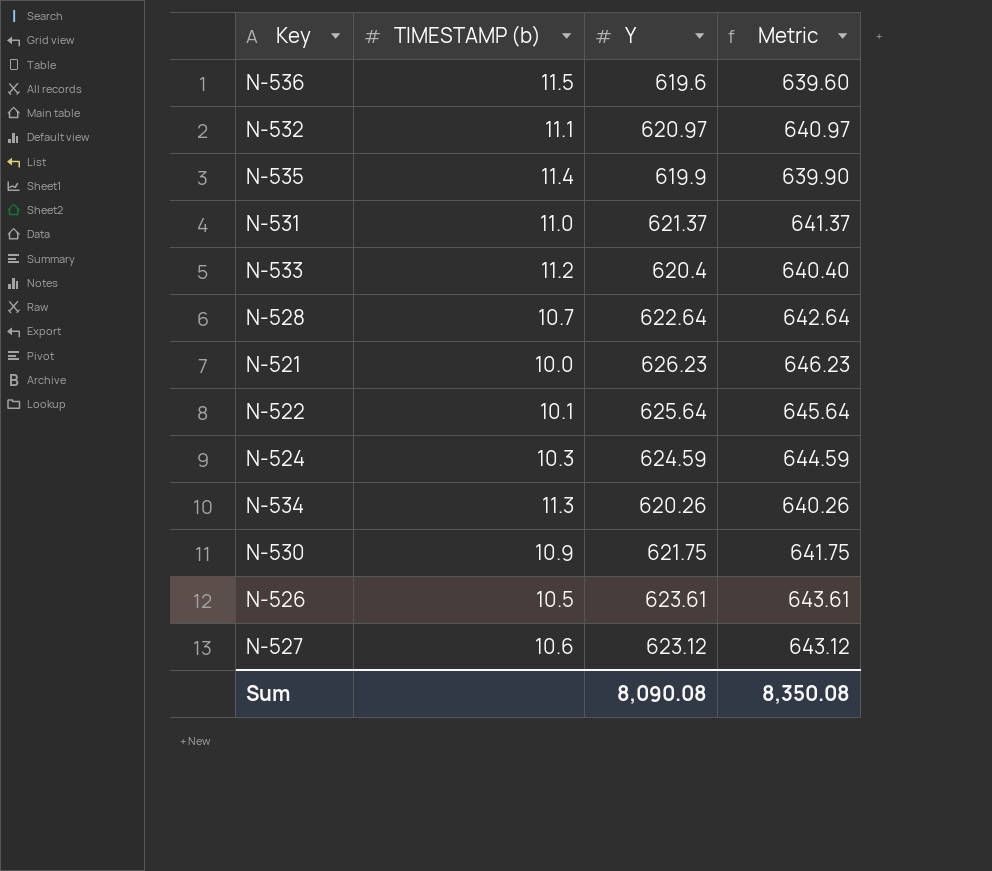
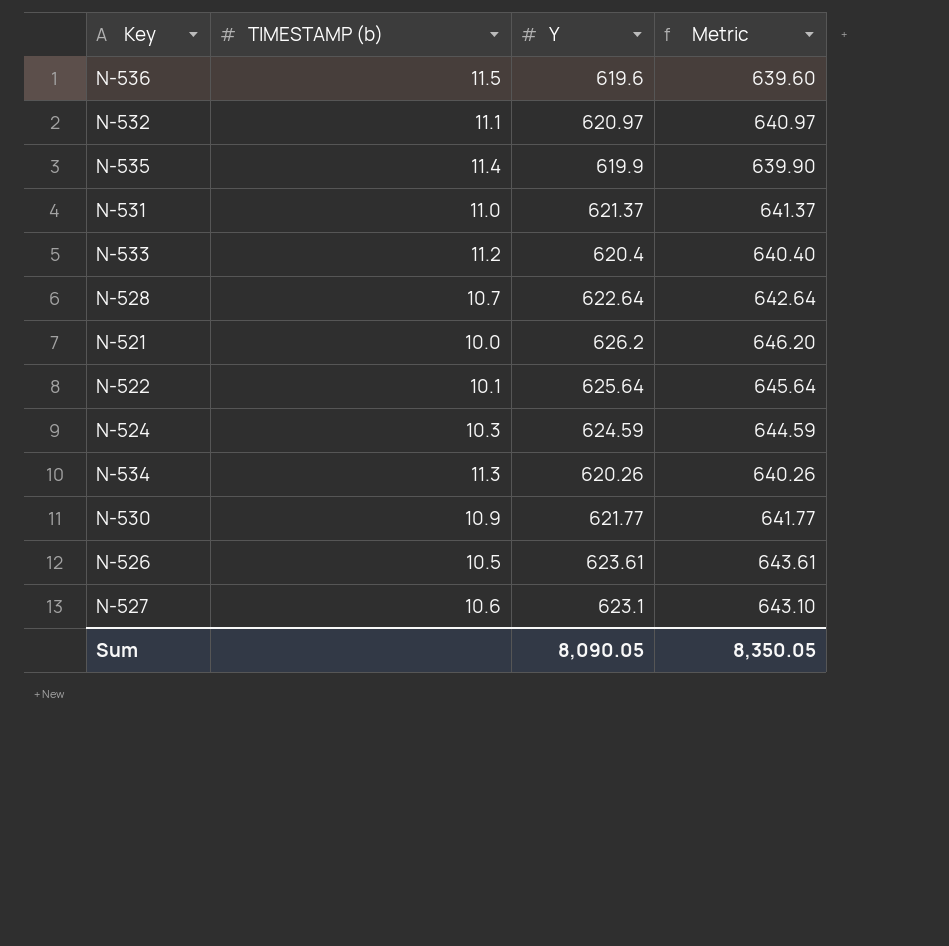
N-521 | Y: 626.23 -> 626.2
N-521 | Metric: 646.23 -> 646.20
N-530 | Y: 621.75 -> 621.77
N-530 | Metric: 641.75 -> 641.77
N-527 | Y: 623.12 -> 623.1
N-527 | Metric: 643.12 -> 643.10
Sum | Y: 8,090.08 -> 8,090.05
Sum | Metric: 8,350.08 -> 8,350.05

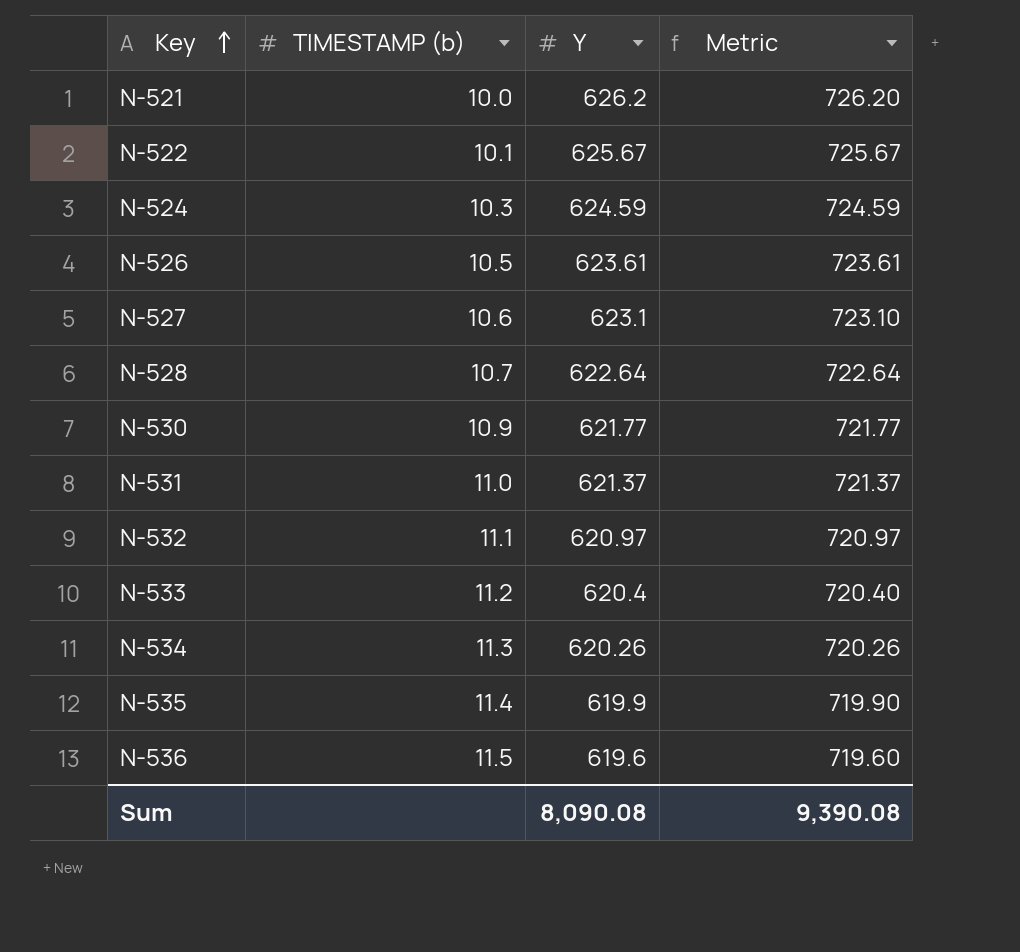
row order: none -> Key ascending
column Metric | formula: [Y] + 20 -> [Y] + 100
N-522 | Y: 625.64 -> 625.67
Sum | Y: 8,090.05 -> 8,090.08
Sum | Metric: 8,350.05 -> 9,390.08

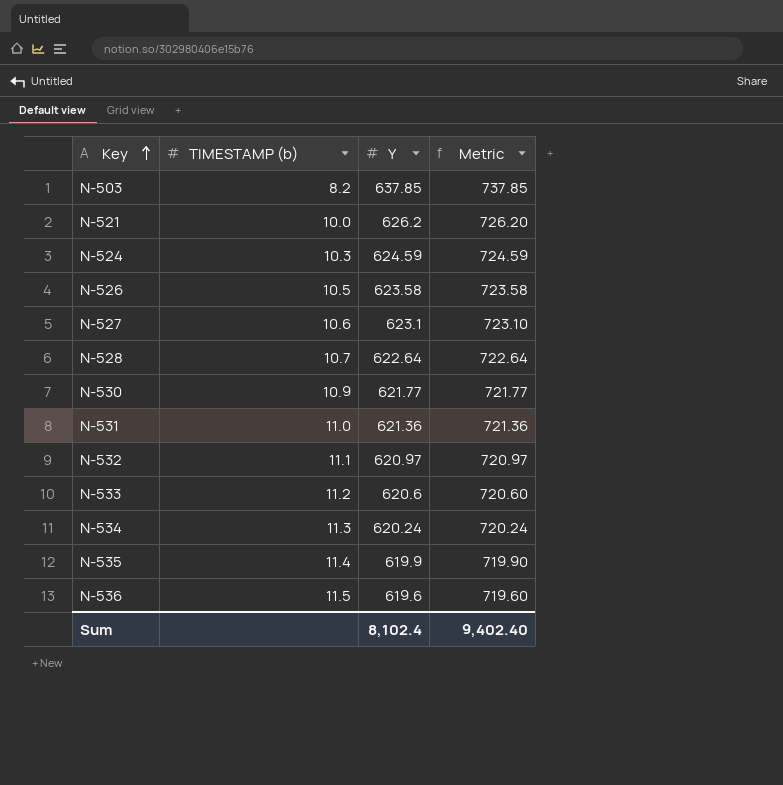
row N-522: 10.1 | 625.67 | 725.67 -> none
row N-503: none -> 8.2 | 637.85 | 737.85
N-526 | Y: 623.61 -> 623.58
N-526 | Metric: 723.61 -> 723.58
N-531 | Y: 621.37 -> 621.36
N-531 | Metric: 721.37 -> 721.36
N-533 | Y: 620.4 -> 620.6
N-533 | Metric: 720.40 -> 720.60
N-534 | Y: 620.26 -> 620.24
N-534 | Metric: 720.26 -> 720.24
Sum | Y: 8,090.08 -> 8,102.4
Sum | Metric: 9,390.08 -> 9,402.40

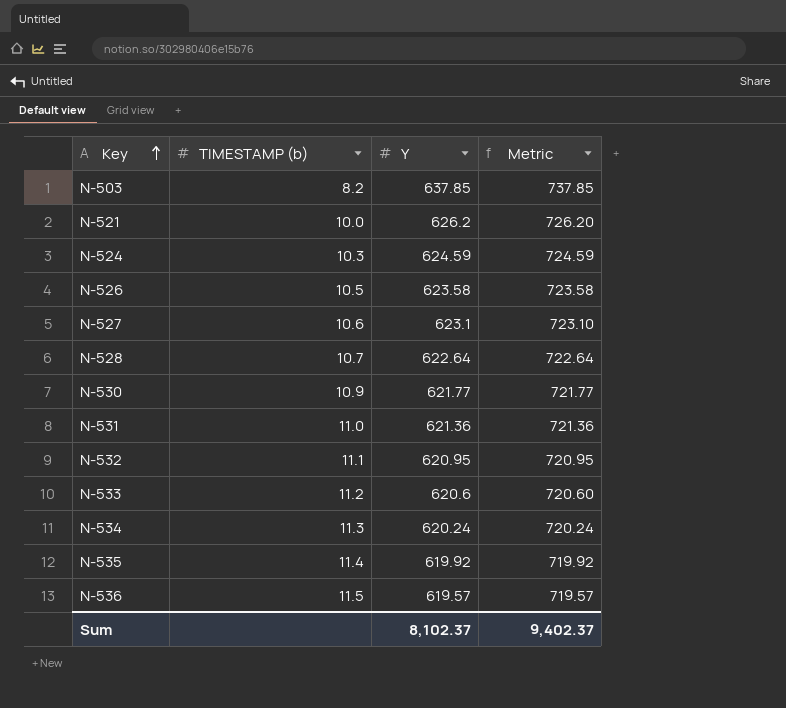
N-532 | Y: 620.97 -> 620.95
N-532 | Metric: 720.97 -> 720.95
N-535 | Y: 619.9 -> 619.92
N-535 | Metric: 719.90 -> 719.92
N-536 | Y: 619.6 -> 619.57
N-536 | Metric: 719.60 -> 719.57
Sum | Y: 8,102.4 -> 8,102.37
Sum | Metric: 9,402.40 -> 9,402.37

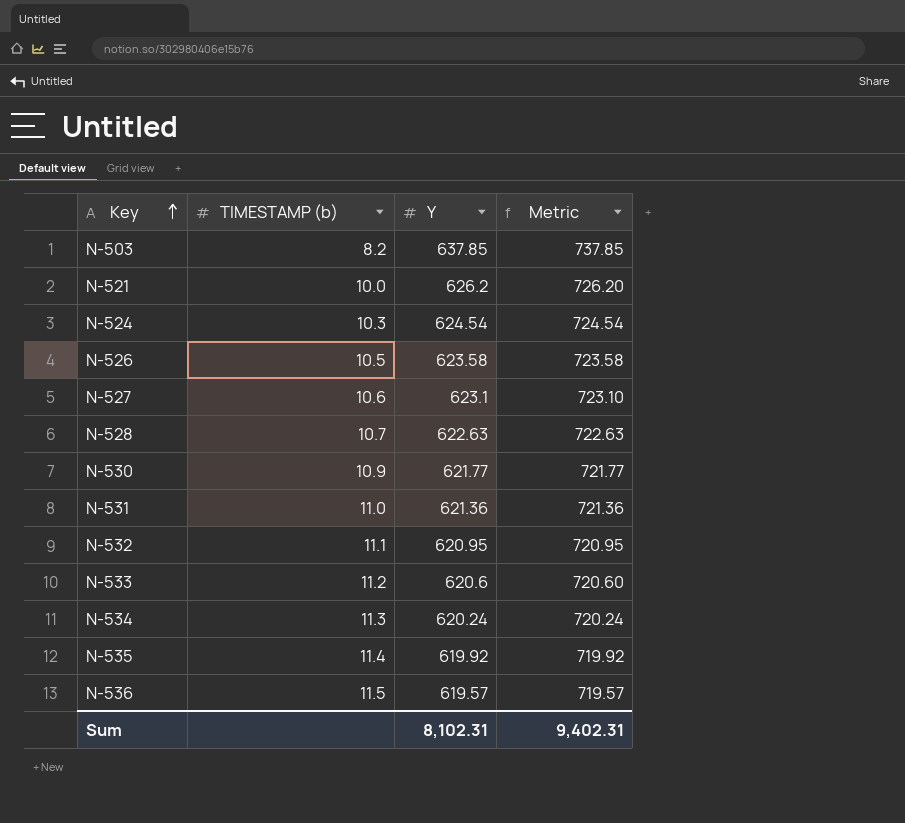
N-524 | Y: 624.59 -> 624.54
N-524 | Metric: 724.59 -> 724.54
N-528 | Y: 622.64 -> 622.63
N-528 | Metric: 722.64 -> 722.63
Sum | Y: 8,102.37 -> 8,102.31
Sum | Metric: 9,402.37 -> 9,402.31

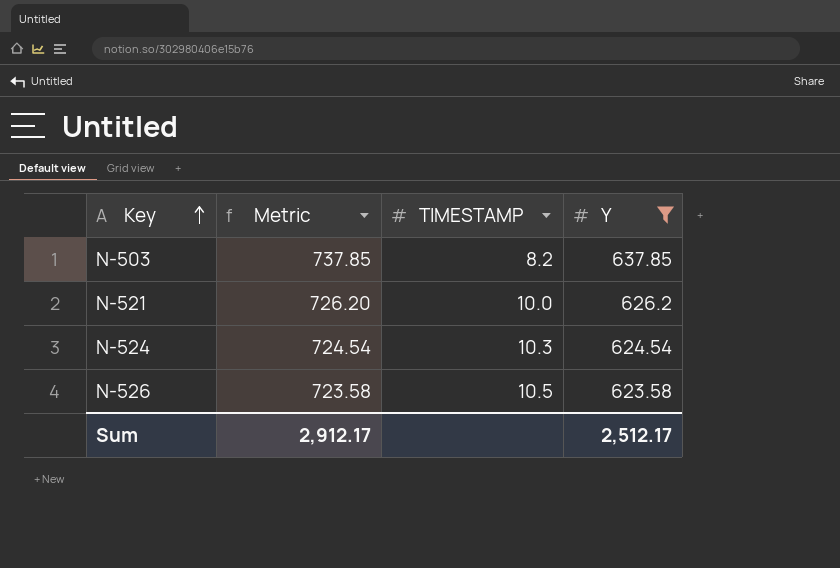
filter: none -> Y >= 623.58
column Metric | position: 4 -> 2
column name: TIMESTAMP (b) -> TIMESTAMP
Sum | Metric: 9,402.31 -> 2,912.17
Sum | Y: 8,102.31 -> 2,512.17

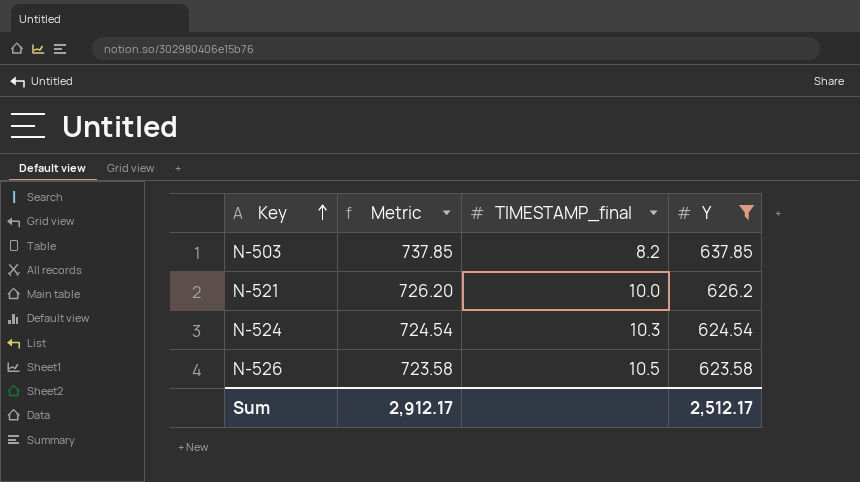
column name: TIMESTAMP -> TIMESTAMP_final

